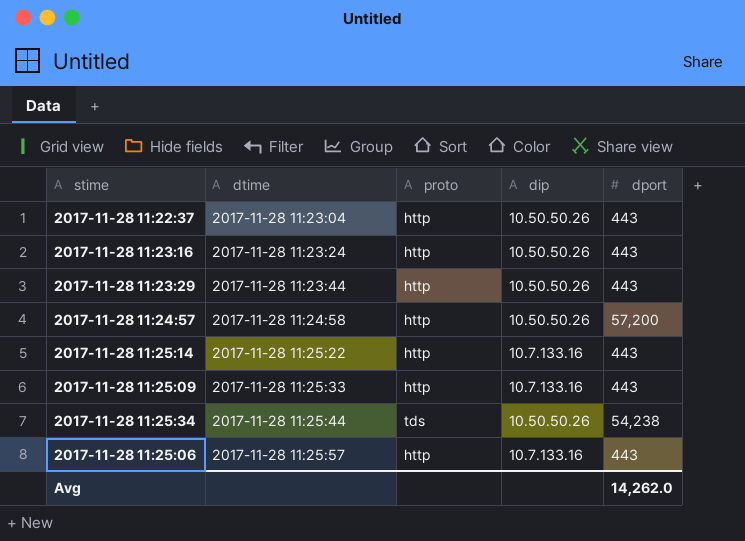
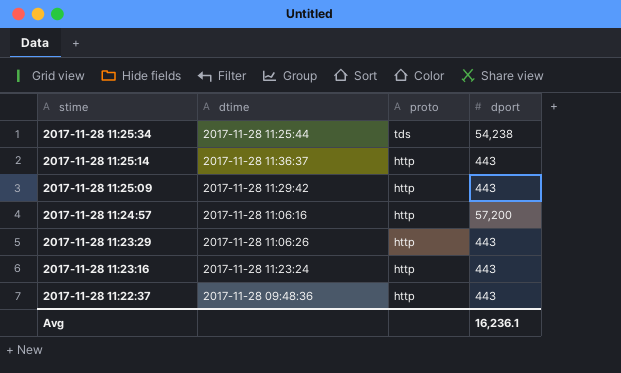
row order: dtime ascending -> stime descending
column dip | position: 4 -> none
row 2017-11-28 11:25:06: 2017-11-28 11:25:57 | http | 10.7.133.16 | 443 -> none
2017-11-28 11:25:14 | dtime: 2017-11-28 11:25:22 -> 2017-11-28 11:36:37
2017-11-28 11:25:09 | dtime: 2017-11-28 11:25:33 -> 2017-11-28 11:29:42
2017-11-28 11:24:57 | dtime: 2017-11-28 11:24:58 -> 2017-11-28 11:06:16
2017-11-28 11:23:29 | dtime: 2017-11-28 11:23:44 -> 2017-11-28 11:06:26
2017-11-28 11:22:37 | dtime: 2017-11-28 11:23:04 -> 2017-11-28 09:48:36
Avg | dport: 14,262.0 -> 16,236.1

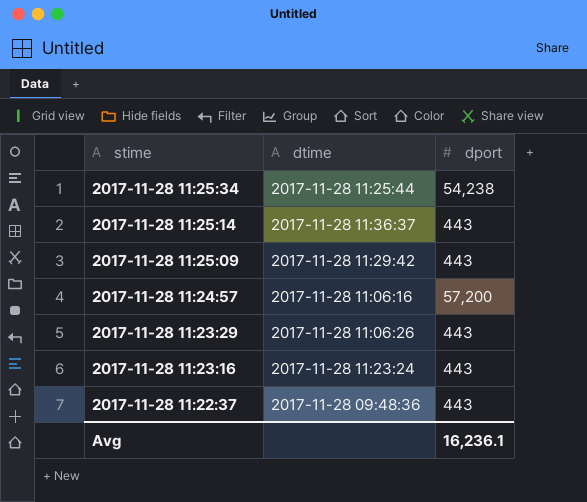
column proto | position: 3 -> none

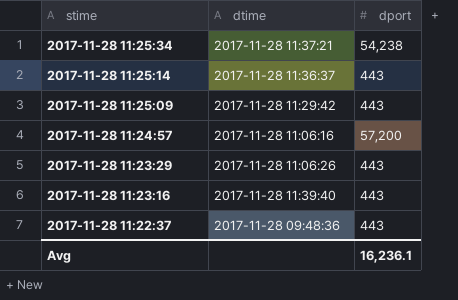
2017-11-28 11:25:34 | dtime: 2017-11-28 11:25:44 -> 2017-11-28 11:37:21
2017-11-28 11:23:16 | dtime: 2017-11-28 11:23:24 -> 2017-11-28 11:39:40

